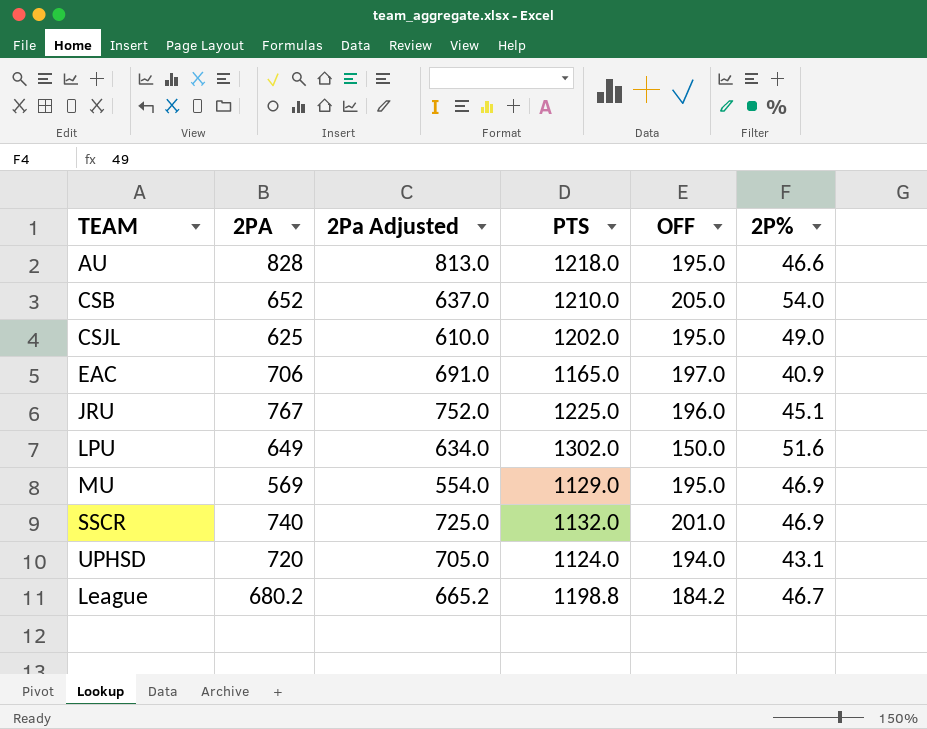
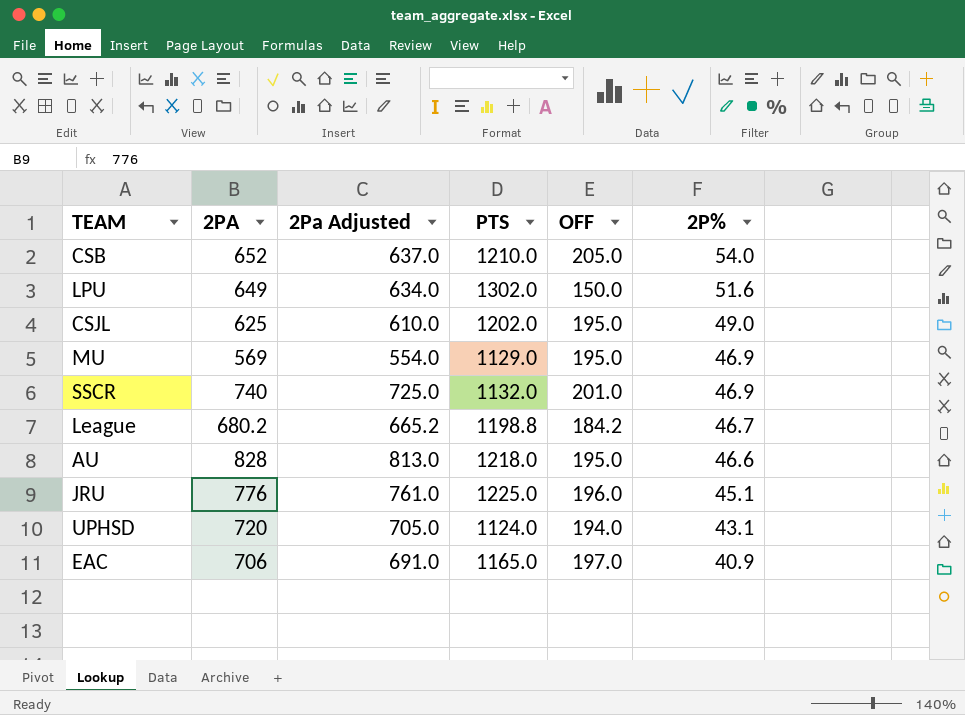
row order: none -> 2P% descending
JRU | 2PA: 767 -> 776
JRU | 2Pa Adjusted: 752.0 -> 761.0

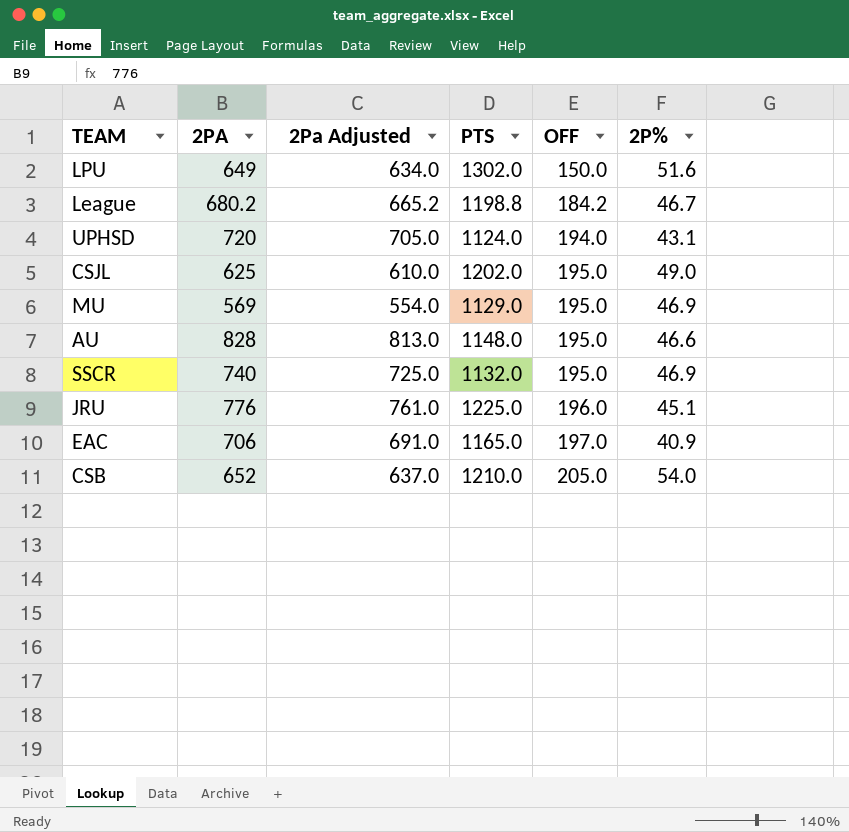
row order: 2P% descending -> OFF ascending
AU | PTS: 1218.0 -> 1148.0
SSCR | OFF: 201.0 -> 195.0

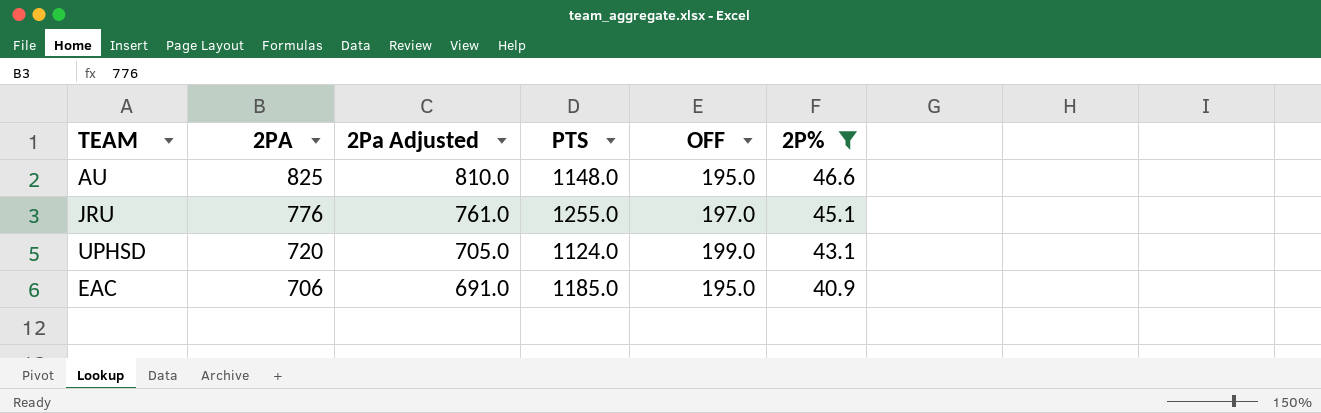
filter: none -> 2P% <= 46.6
row order: OFF ascending -> 2PA descending
AU | 2PA: 828 -> 825
AU | 2Pa Adjusted: 813.0 -> 810.0
JRU | PTS: 1225.0 -> 1255.0
JRU | OFF: 196.0 -> 197.0
UPHSD | OFF: 194.0 -> 199.0
EAC | PTS: 1165.0 -> 1185.0
EAC | OFF: 197.0 -> 195.0

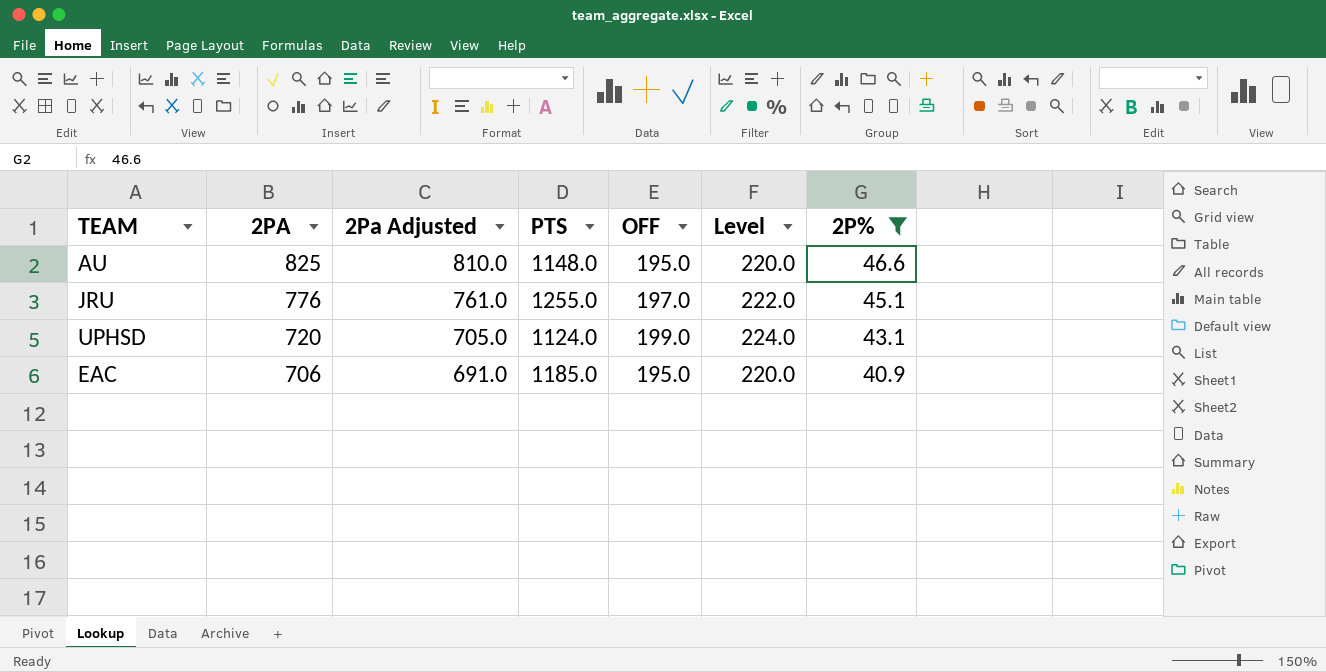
column Level | formula: none -> [OFF] + 25

